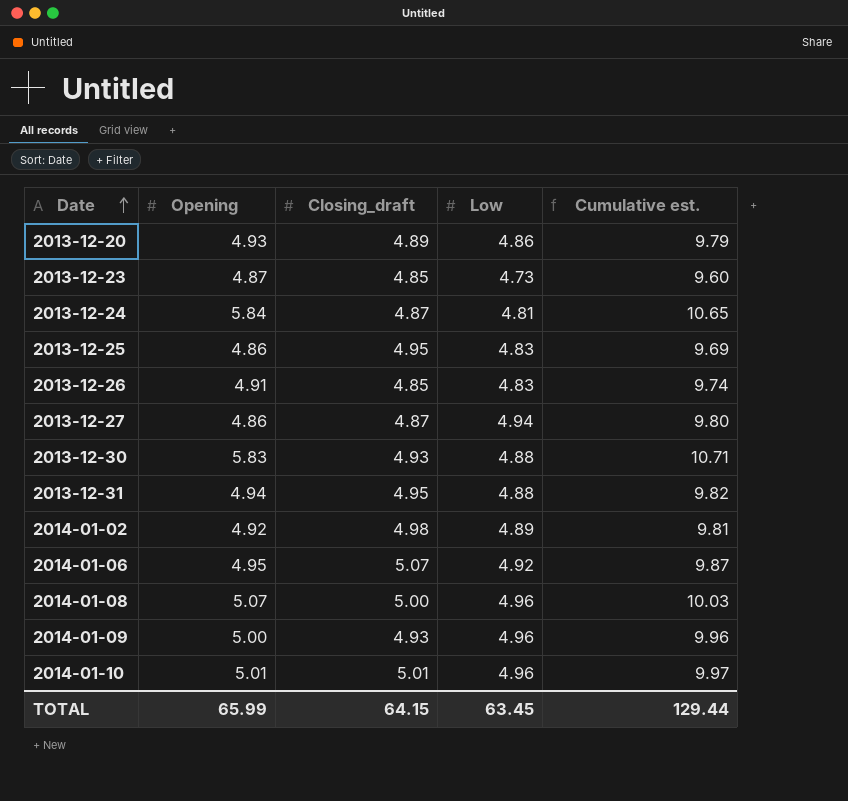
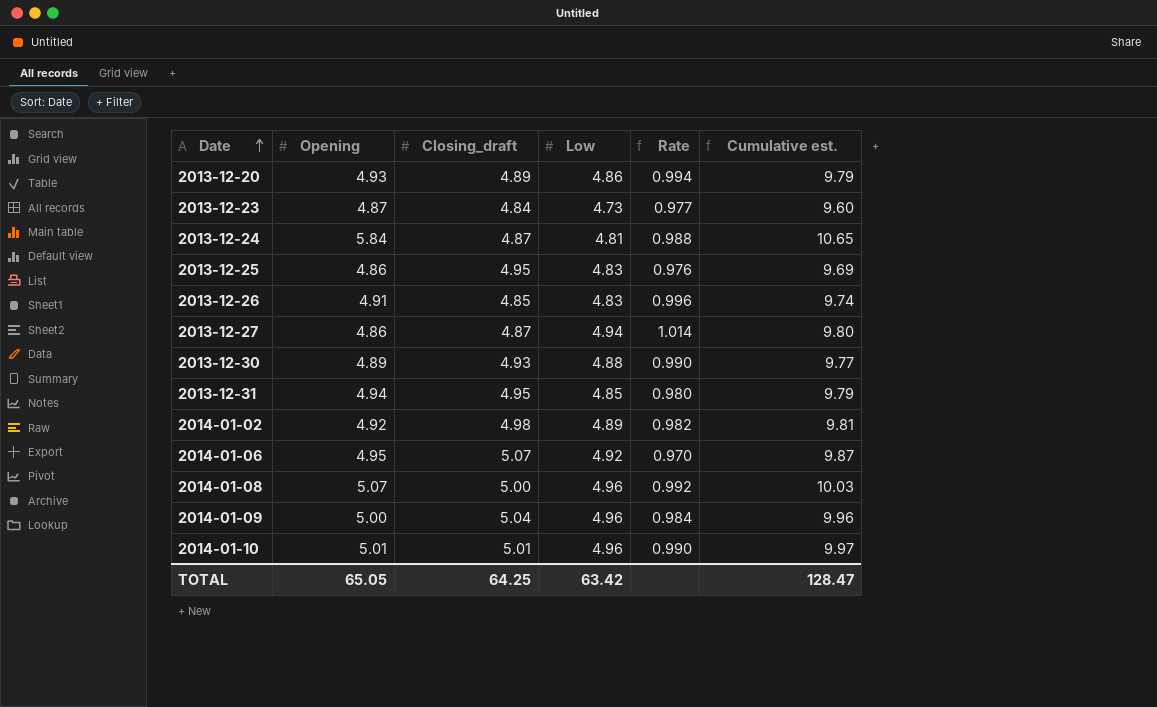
column Rate | formula: none -> [Low] / [Closing_draft]
2013-12-23 | Closing_draft: 4.85 -> 4.84
2013-12-30 | Opening: 5.83 -> 4.89
2013-12-30 | Cumulative est.: 10.71 -> 9.77
2013-12-31 | Low: 4.88 -> 4.85
2013-12-31 | Cumulative est.: 9.82 -> 9.79
2014-01-09 | Closing_draft: 4.93 -> 5.04
TOTAL | Opening: 65.99 -> 65.05
TOTAL | Closing_draft: 64.15 -> 64.25
TOTAL | Low: 63.45 -> 63.42
TOTAL | Cumulative est.: 129.44 -> 128.47

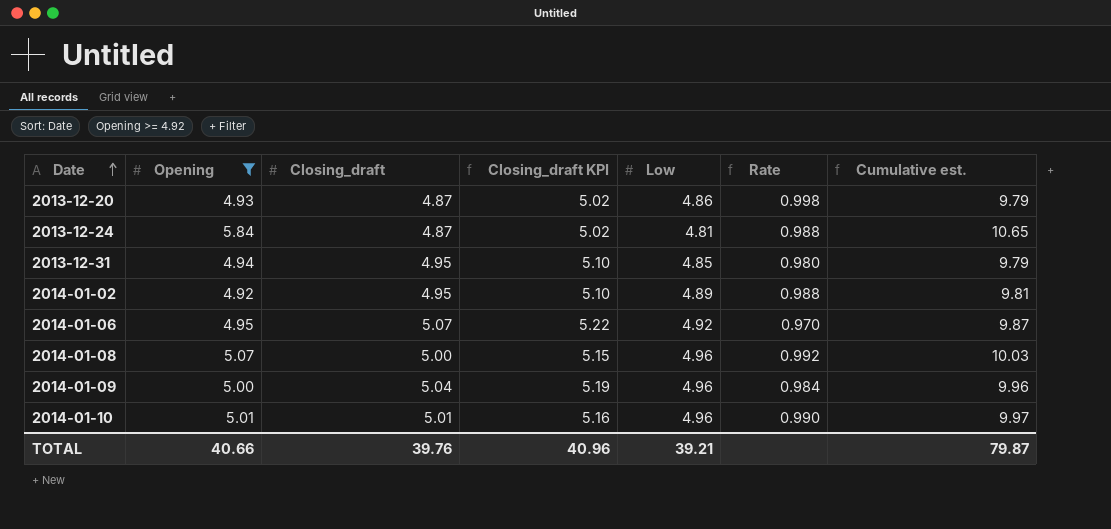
filter: none -> Opening >= 4.92
column Closing_draft KPI | formula: none -> [Closing_draft] * 1.03
2013-12-20 | Closing_draft: 4.89 -> 4.87
2013-12-20 | Rate: 0.994 -> 0.998
2014-01-02 | Closing_draft: 4.98 -> 4.95
2014-01-02 | Rate: 0.982 -> 0.988
TOTAL | Opening: 65.05 -> 40.66
TOTAL | Closing_draft: 64.25 -> 39.76
TOTAL | Low: 63.42 -> 39.21
TOTAL | Cumulative est.: 128.47 -> 79.87

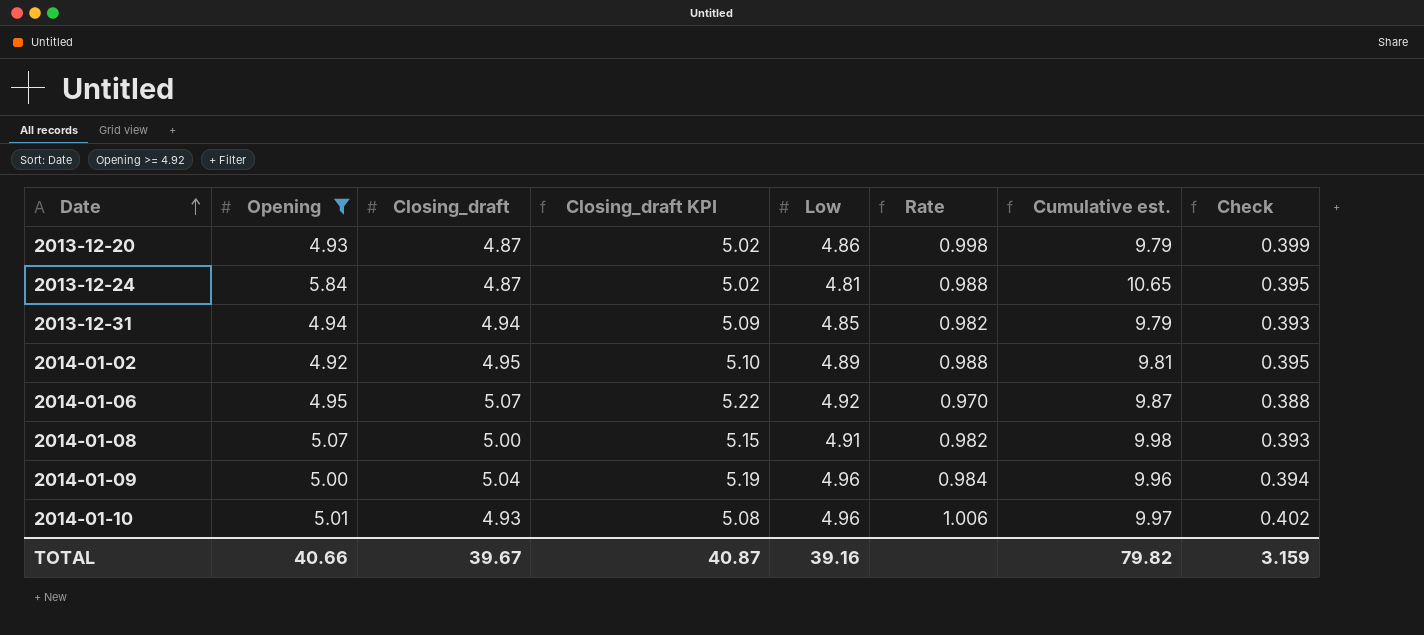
column Check | formula: none -> [Rate] * 0.4
2013-12-31 | Closing_draft: 4.95 -> 4.94
2013-12-31 | Closing_draft KPI: 5.10 -> 5.09
2013-12-31 | Rate: 0.980 -> 0.982
2014-01-08 | Low: 4.96 -> 4.91
2014-01-08 | Rate: 0.992 -> 0.982
2014-01-08 | Cumulative est.: 10.03 -> 9.98
2014-01-10 | Closing_draft: 5.01 -> 4.93
2014-01-10 | Closing_draft KPI: 5.16 -> 5.08
2014-01-10 | Rate: 0.990 -> 1.006
TOTAL | Closing_draft: 39.76 -> 39.67
TOTAL | Closing_draft KPI: 40.96 -> 40.87
TOTAL | Low: 39.21 -> 39.16
TOTAL | Cumulative est.: 79.87 -> 79.82

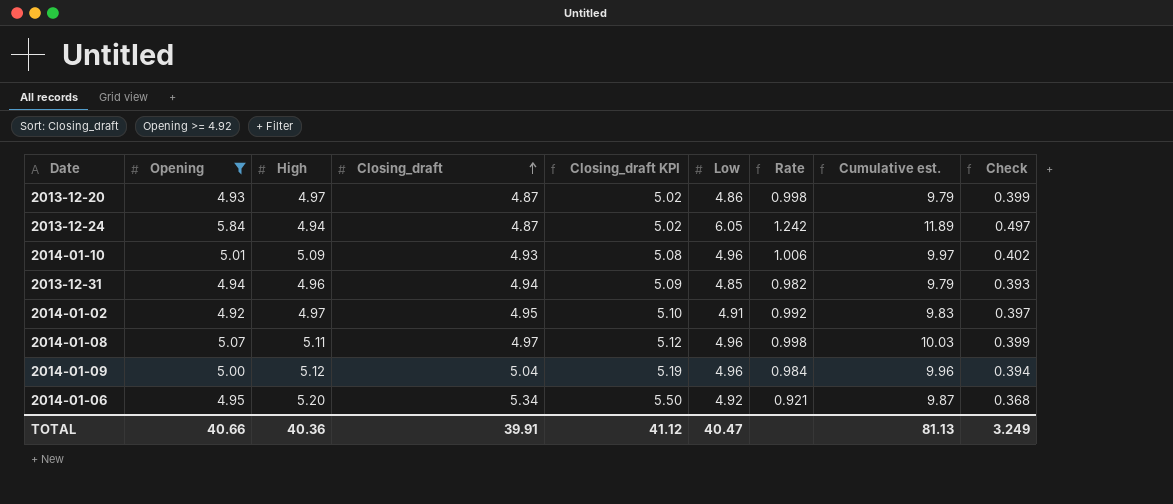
row order: Date ascending -> Closing_draft ascending
column High | position: none -> 3
2013-12-24 | Low: 4.81 -> 6.05
2013-12-24 | Rate: 0.988 -> 1.242
2013-12-24 | Cumulative est.: 10.65 -> 11.89
2013-12-24 | Check: 0.395 -> 0.497
2014-01-02 | Low: 4.89 -> 4.91
2014-01-02 | Rate: 0.988 -> 0.992
2014-01-02 | Cumulative est.: 9.81 -> 9.83
2014-01-02 | Check: 0.395 -> 0.397
2014-01-08 | Closing_draft: 5.00 -> 4.97
2014-01-08 | Closing_draft KPI: 5.15 -> 5.12
2014-01-08 | Low: 4.91 -> 4.96
2014-01-08 | Rate: 0.982 -> 0.998
2014-01-08 | Cumulative est.: 9.98 -> 10.03
2014-01-08 | Check: 0.393 -> 0.399
2014-01-06 | Closing_draft: 5.07 -> 5.34
2014-01-06 | Closing_draft KPI: 5.22 -> 5.50
2014-01-06 | Rate: 0.970 -> 0.921
2014-01-06 | Check: 0.388 -> 0.368
TOTAL | Closing_draft: 39.67 -> 39.91
TOTAL | Closing_draft KPI: 40.87 -> 41.12
TOTAL | Low: 39.16 -> 40.47
TOTAL | Cumulative est.: 79.82 -> 81.13
TOTAL | Check: 3.159 -> 3.249

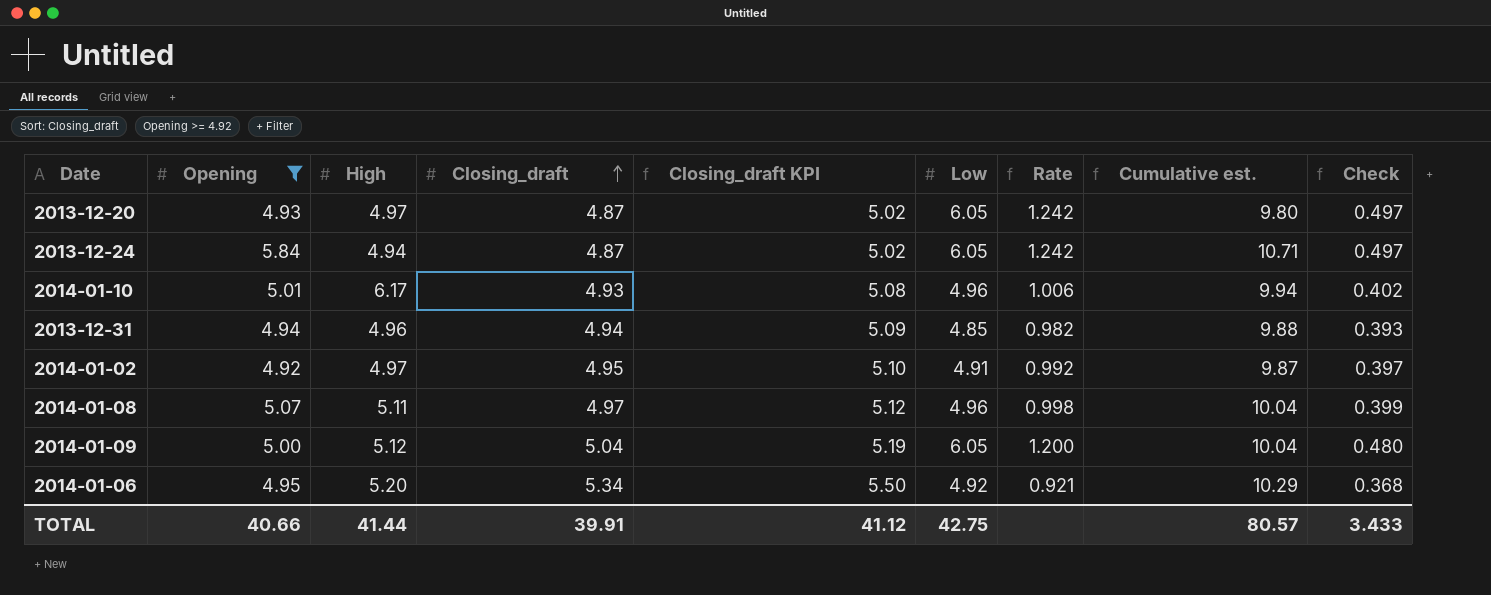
column Cumulative est. | formula: [Opening] + [Low] -> [Opening] + [Closing_draft]
2013-12-20 | Low: 4.86 -> 6.05
2013-12-20 | Rate: 0.998 -> 1.242
2013-12-20 | Check: 0.399 -> 0.497
2014-01-10 | High: 5.09 -> 6.17
2014-01-09 | Low: 4.96 -> 6.05
2014-01-09 | Rate: 0.984 -> 1.200
2014-01-09 | Check: 0.394 -> 0.480
TOTAL | High: 40.36 -> 41.44
TOTAL | Low: 40.47 -> 42.75
TOTAL | Cumulative est.: 81.13 -> 80.57
TOTAL | Check: 3.249 -> 3.433

